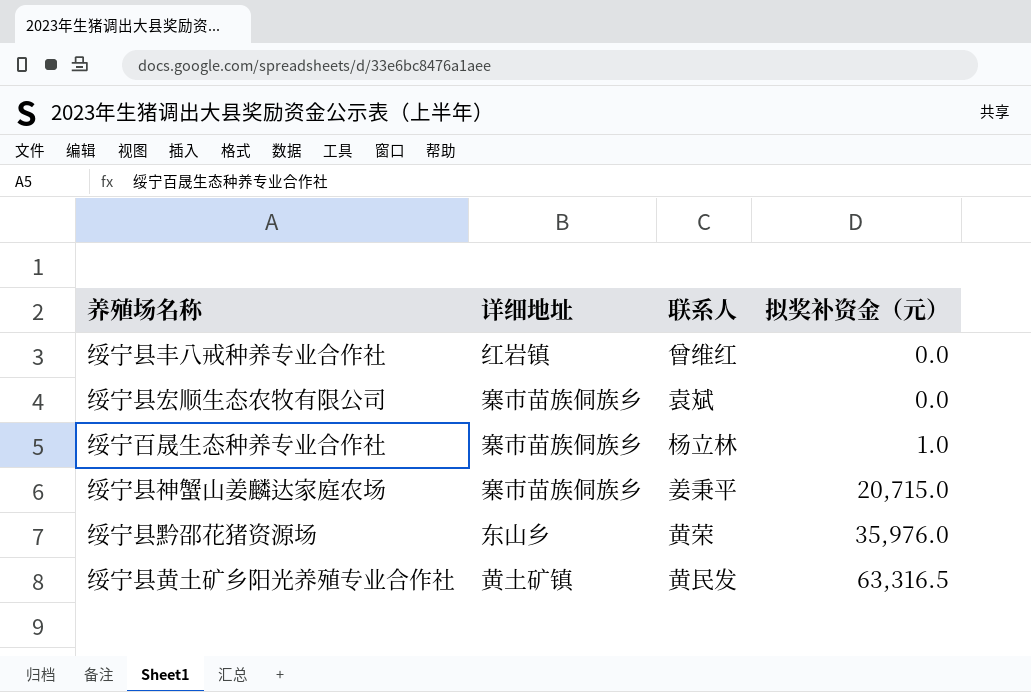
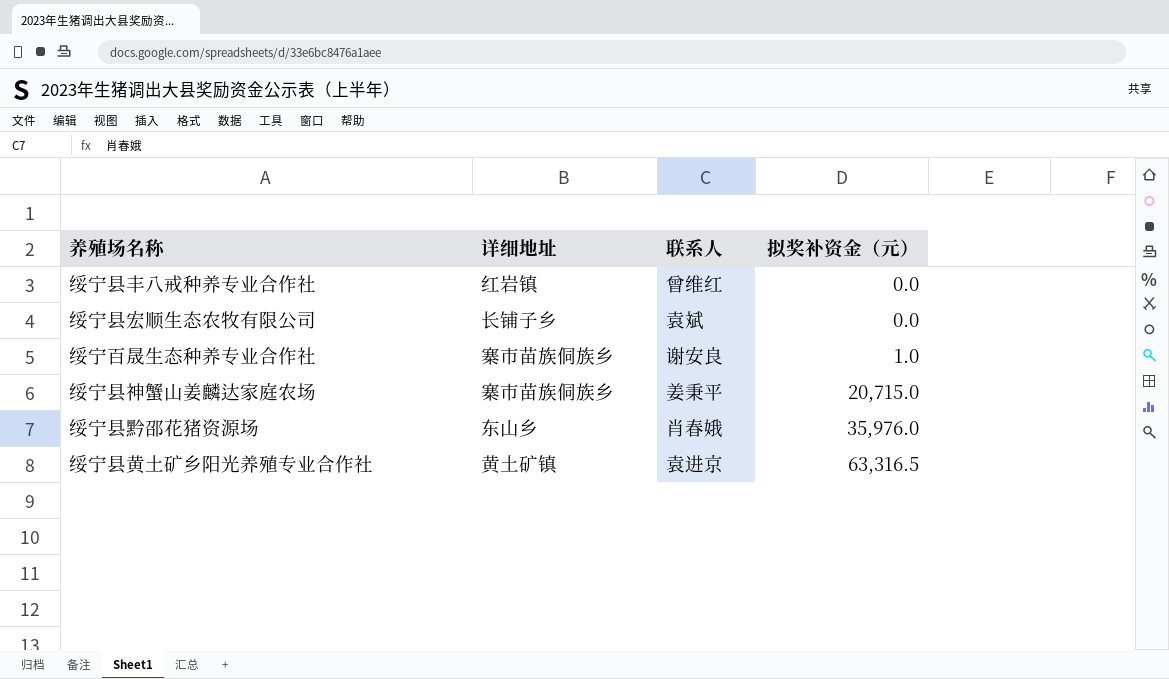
绥宁县宏顺生态农牧有限公司 | 详细地址: 寨市苗族侗族乡 -> 长铺子乡
绥宁百晟生态种养专业合作社 | 联系人: 杨立林 -> 谢安良
绥宁县黔邵花猪资源场 | 联系人: 黄荣 -> 肖春娥
绥宁县黄土矿乡阳光养殖专业合作社 | 联系人: 黄民发 -> 袁进京

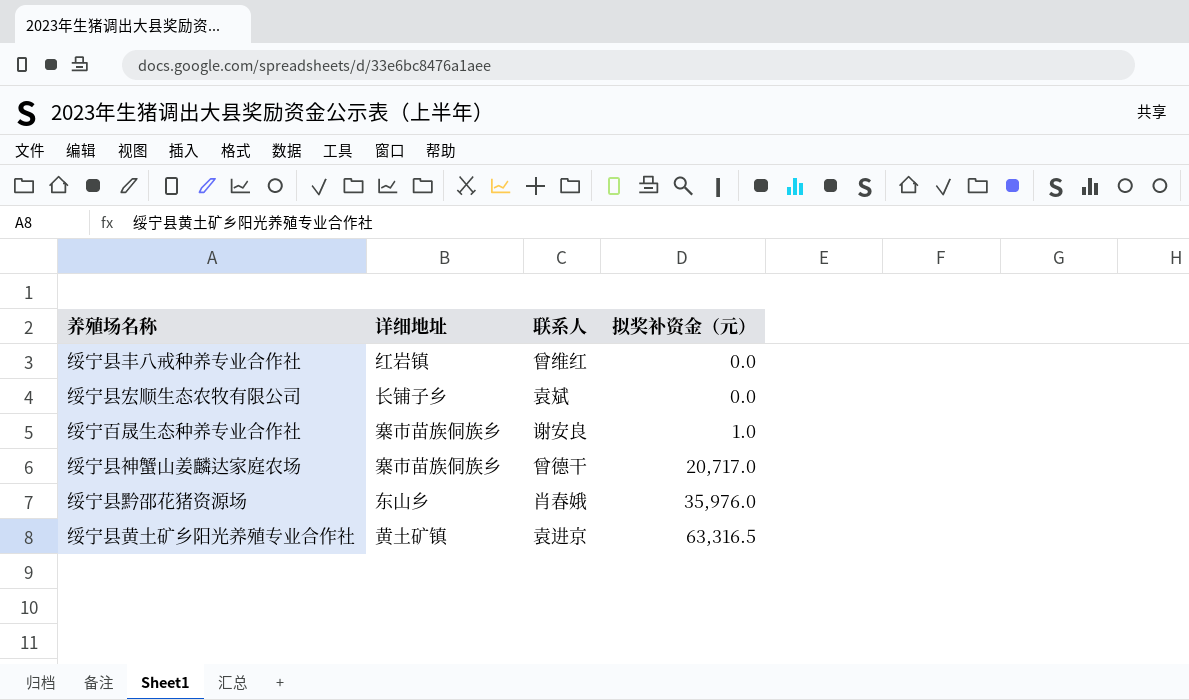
绥宁县神蟹山姜麟达家庭农场 | 联系人: 姜秉平 -> 曾德干
绥宁县神蟹山姜麟达家庭农场 | 拟奖补资金（元）: 20,715.0 -> 20,717.0

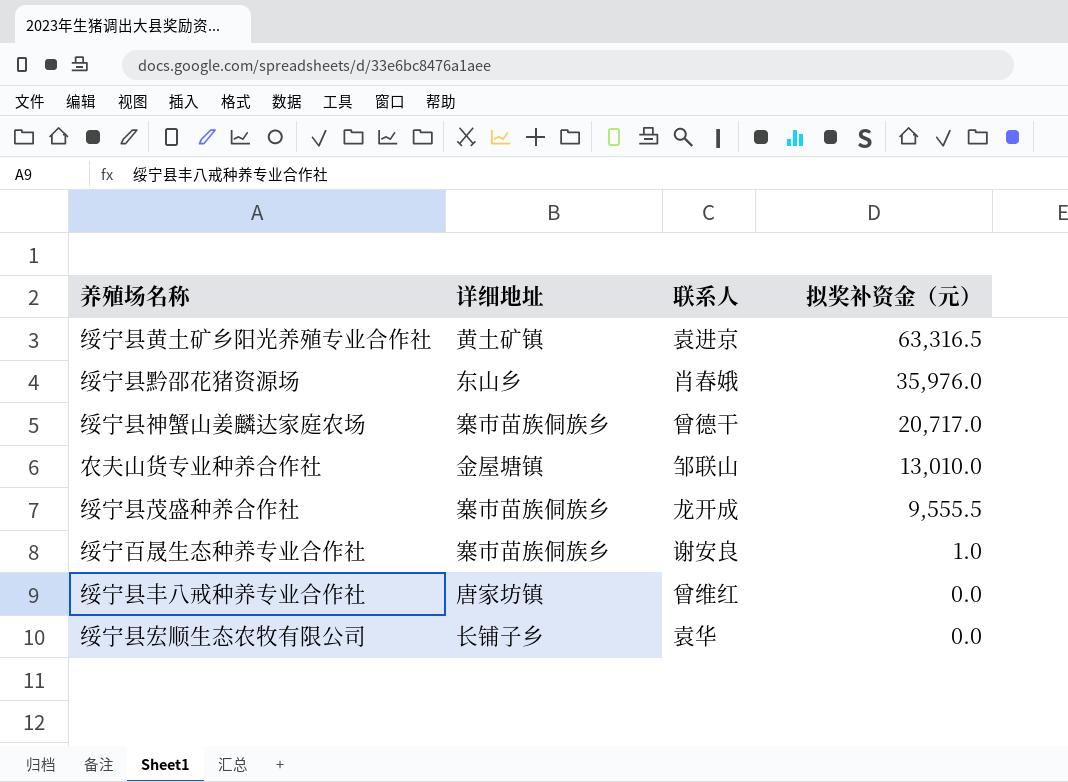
row order: 拟奖补资金（元） ascending -> 拟奖补资金（元） descending
row 农夫山货专业种养合作社: none -> 金屋塘镇 | 邹联山 | 13,010.0
row 绥宁县茂盛种养合作社: none -> 寨市苗族侗族乡 | 龙开成 | 9,555.5
绥宁县丰八戒种养专业合作社 | 详细地址: 红岩镇 -> 唐家坊镇
绥宁县宏顺生态农牧有限公司 | 联系人: 袁斌 -> 袁华

